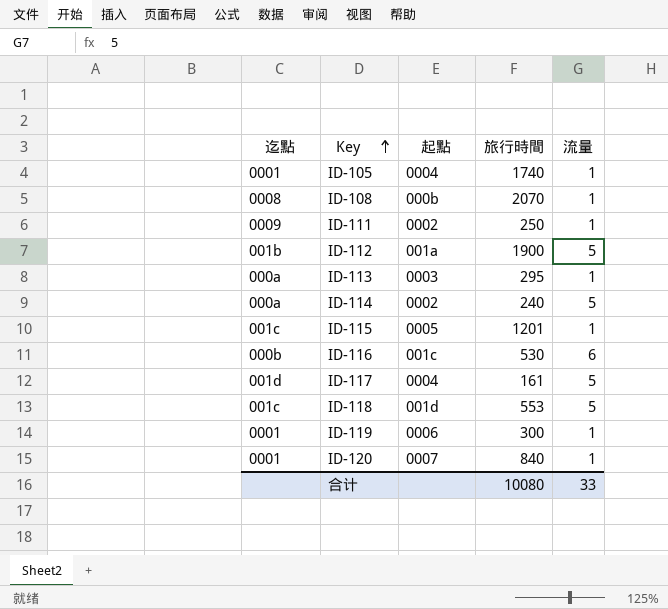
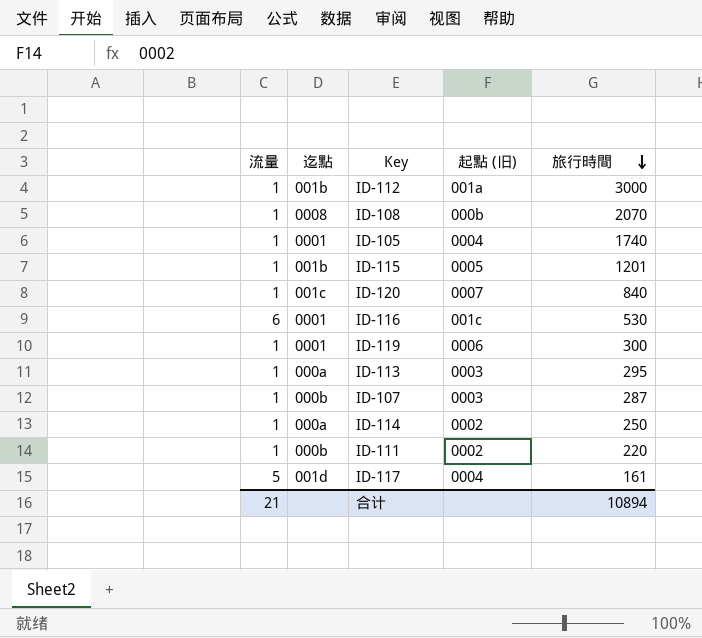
row order: Key ascending -> 旅行時間 descending
column 流量 | position: 5 -> 1
column name: 起點 -> 起點 (旧)
row ID-118: 001c | 001d | 553 | 5 -> none
ID-112 | 流量: 5 -> 1
ID-112 | 旅行時間: 1900 -> 3000
ID-115 | 迄點: 001c -> 001b
ID-120 | 迄點: 0001 -> 001c
ID-116 | 迄點: 000b -> 0001
row ID-107: none -> 1 | 000b | 0003 | 287
ID-114 | 流量: 5 -> 1
ID-114 | 旅行時間: 240 -> 250
ID-111 | 迄點: 0009 -> 000b
ID-111 | 旅行時間: 250 -> 220
合计 | 流量: 33 -> 21
合计 | 旅行時間: 10080 -> 10894

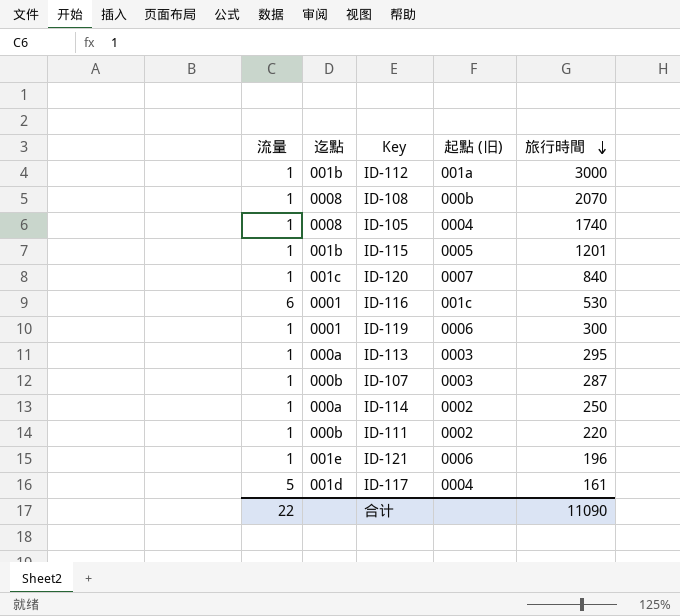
ID-105 | 迄點: 0001 -> 0008
row ID-121: none -> 1 | 001e | 0006 | 196
合计 | 流量: 21 -> 22
合计 | 旅行時間: 10894 -> 11090

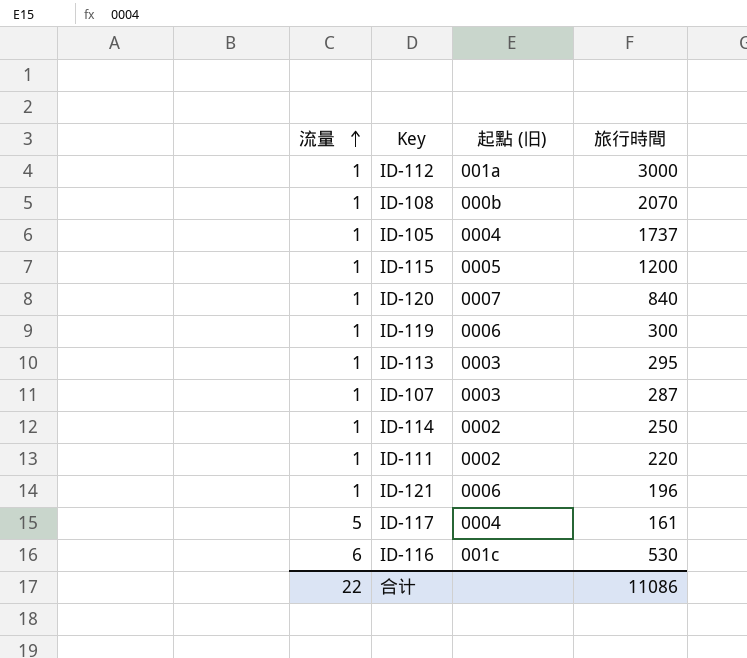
row order: 旅行時間 descending -> 流量 ascending
column 迄點 | position: 2 -> none
ID-105 | 旅行時間: 1740 -> 1737
ID-115 | 旅行時間: 1201 -> 1200
合计 | 旅行時間: 11090 -> 11086

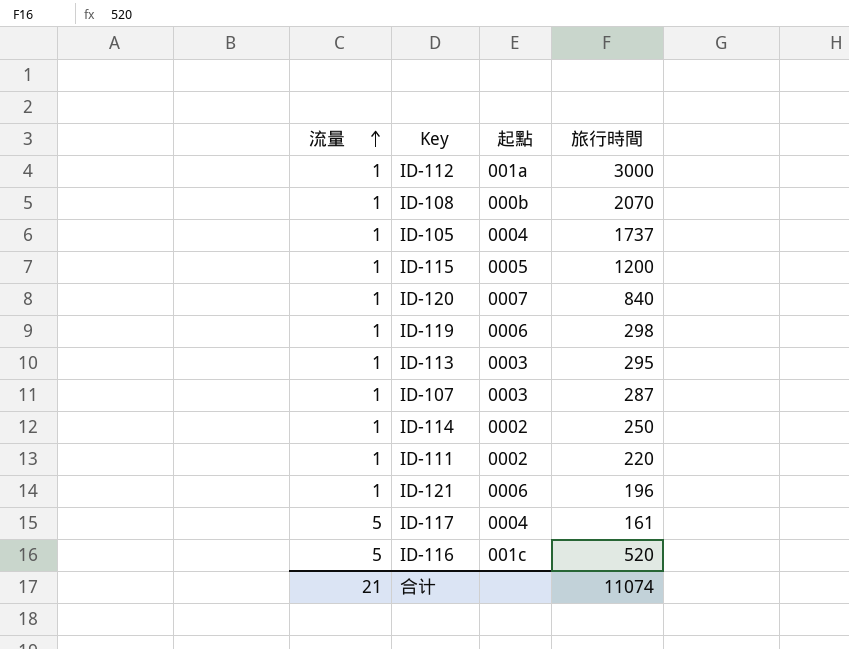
column name: 起點 (旧) -> 起點
ID-119 | 旅行時間: 300 -> 298
ID-116 | 流量: 6 -> 5
ID-116 | 旅行時間: 530 -> 520
合计 | 流量: 22 -> 21
合计 | 旅行時間: 11086 -> 11074

